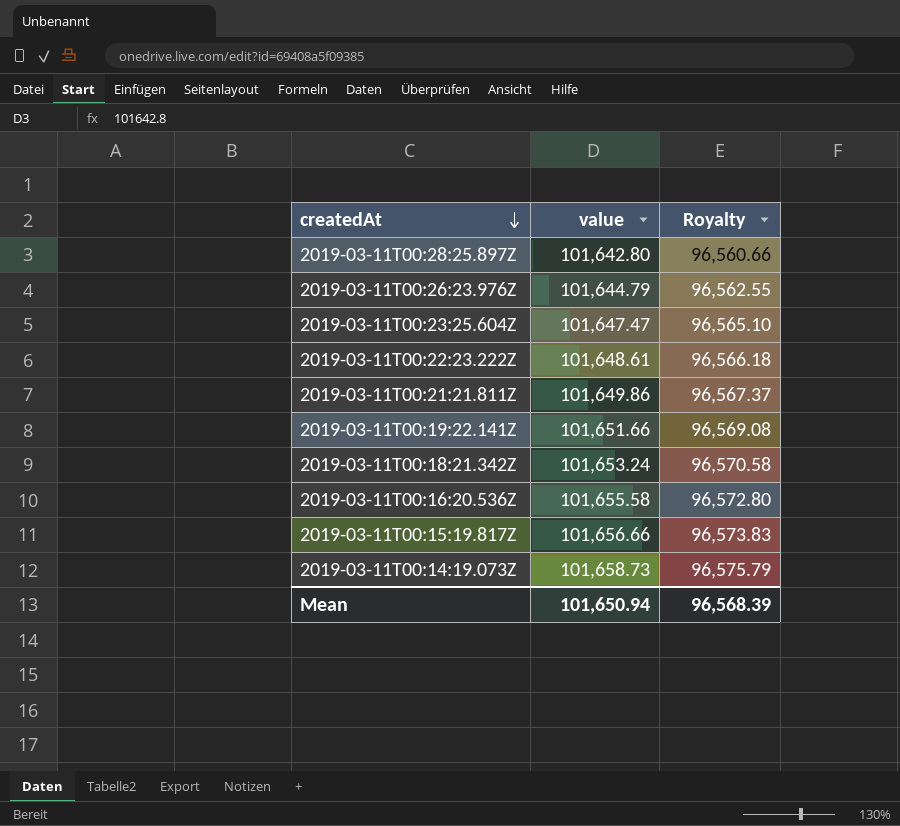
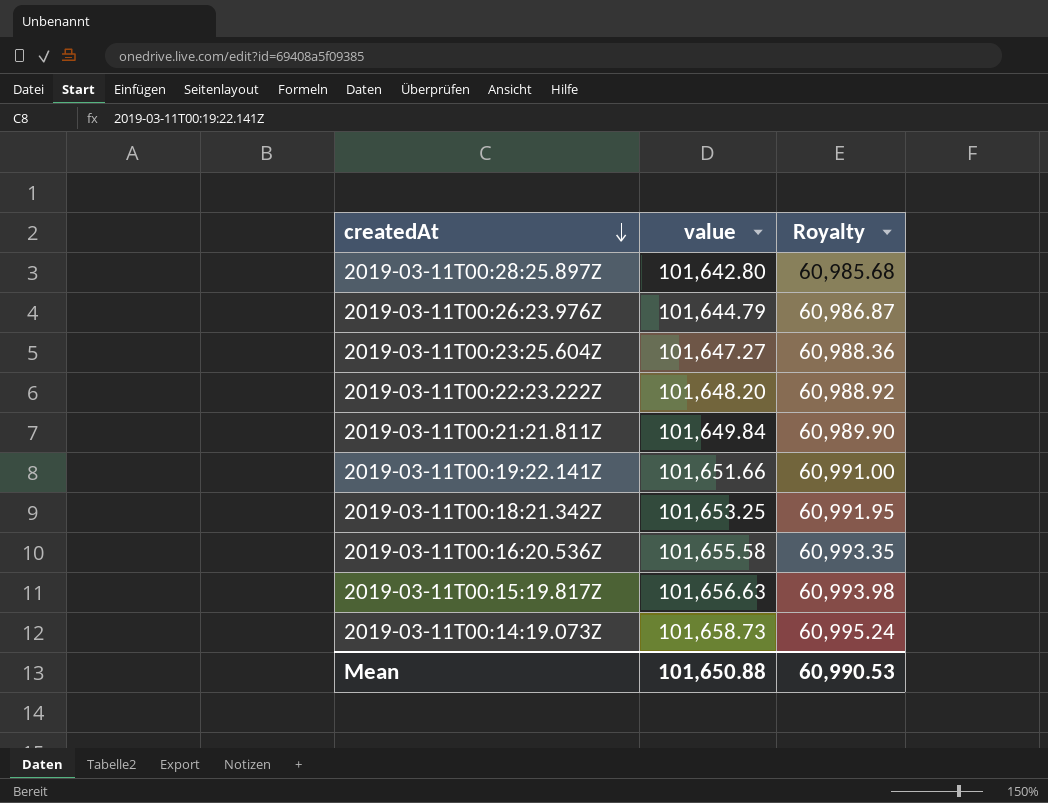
column Royalty | formula: [value] * 0.95 -> [value] * 0.6
2019-03-11T00:23:25.604Z | value: 101,647.47 -> 101,647.27
2019-03-11T00:22:23.222Z | value: 101,648.61 -> 101,648.20
2019-03-11T00:21:21.811Z | value: 101,649.86 -> 101,649.84
2019-03-11T00:18:21.342Z | value: 101,653.24 -> 101,653.25
2019-03-11T00:15:19.817Z | value: 101,656.66 -> 101,656.63
Mean | value: 101,650.94 -> 101,650.88
Mean | Royalty: 96,568.39 -> 60,990.53

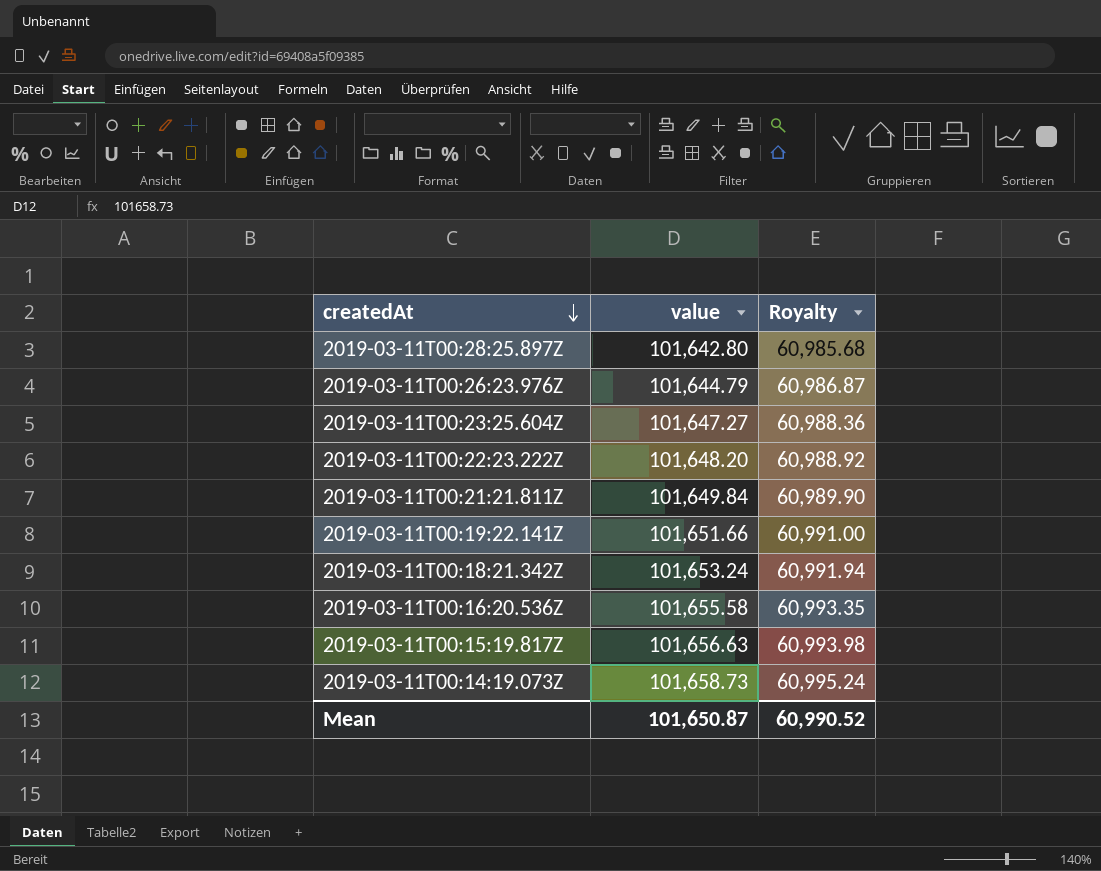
2019-03-11T00:18:21.342Z | value: 101,653.25 -> 101,653.24
2019-03-11T00:18:21.342Z | Royalty: 60,991.95 -> 60,991.94
Mean | value: 101,650.88 -> 101,650.87
Mean | Royalty: 60,990.53 -> 60,990.52

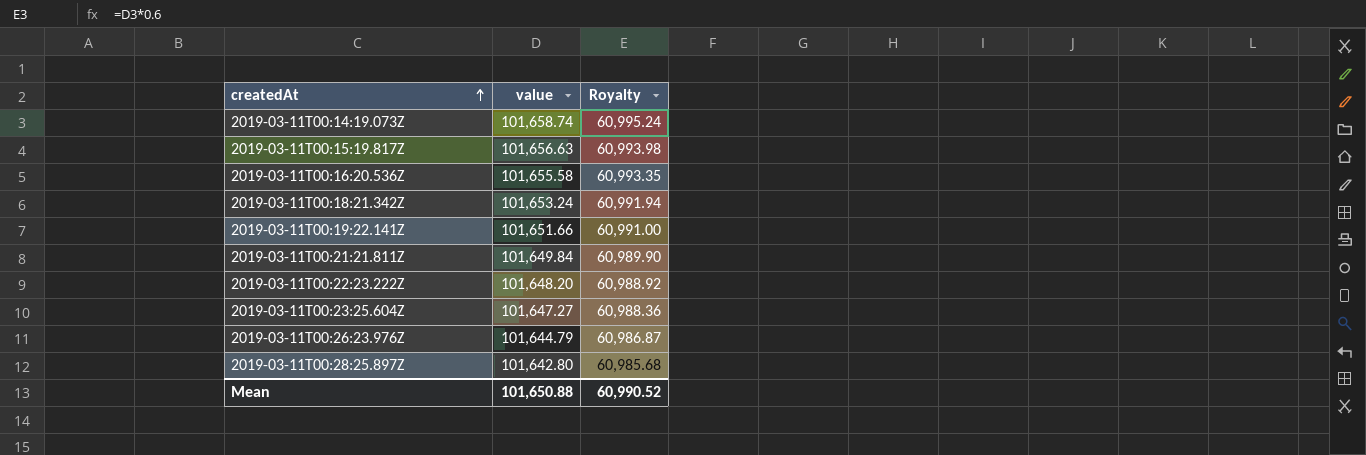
row order: createdAt descending -> createdAt ascending
2019-03-11T00:14:19.073Z | value: 101,658.73 -> 101,658.74
Mean | value: 101,650.87 -> 101,650.88

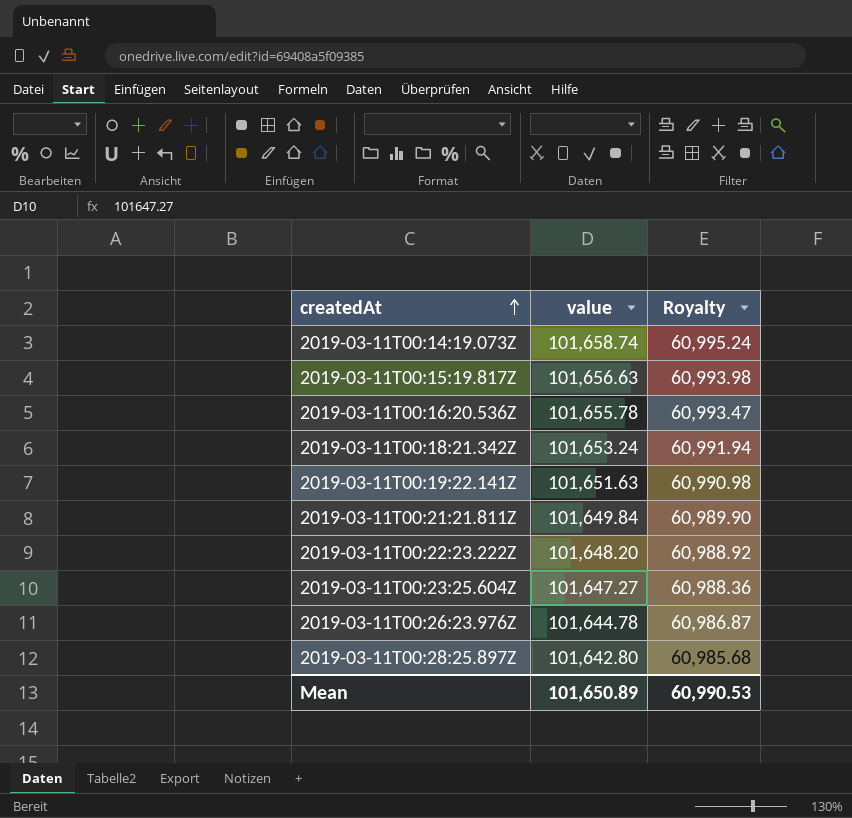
2019-03-11T00:16:20.536Z | value: 101,655.58 -> 101,655.78
2019-03-11T00:16:20.536Z | Royalty: 60,993.35 -> 60,993.47
2019-03-11T00:19:22.141Z | value: 101,651.66 -> 101,651.63
2019-03-11T00:19:22.141Z | Royalty: 60,991.00 -> 60,990.98
2019-03-11T00:26:23.976Z | value: 101,644.79 -> 101,644.78
Mean | value: 101,650.88 -> 101,650.89
Mean | Royalty: 60,990.52 -> 60,990.53

